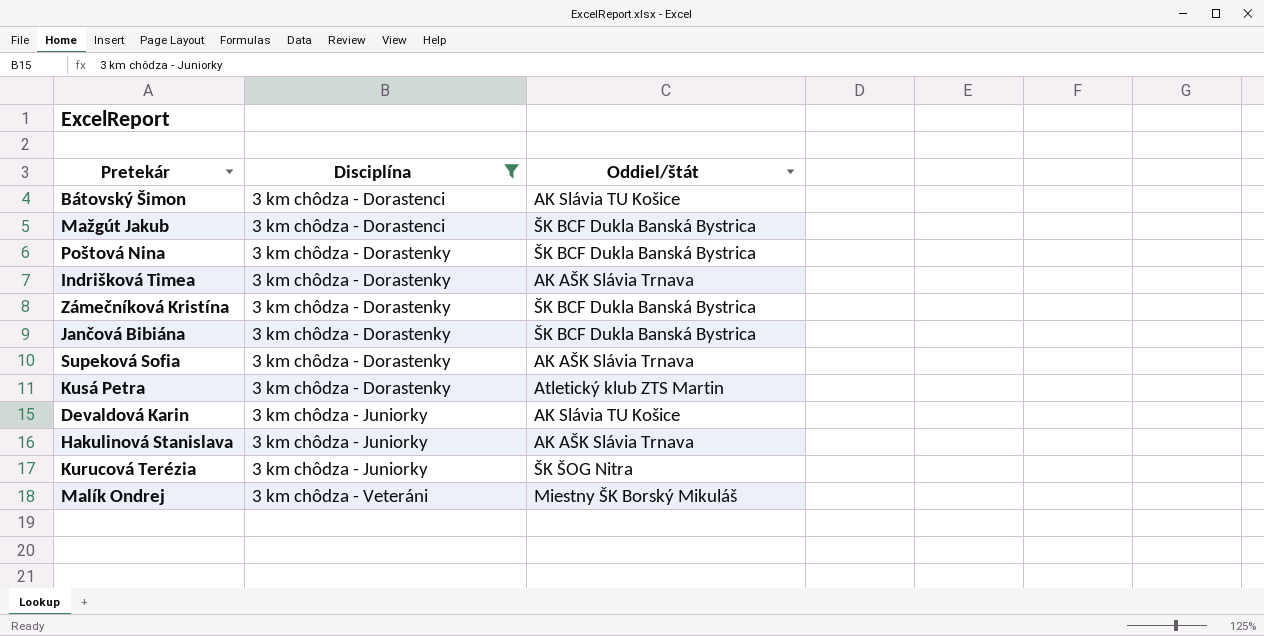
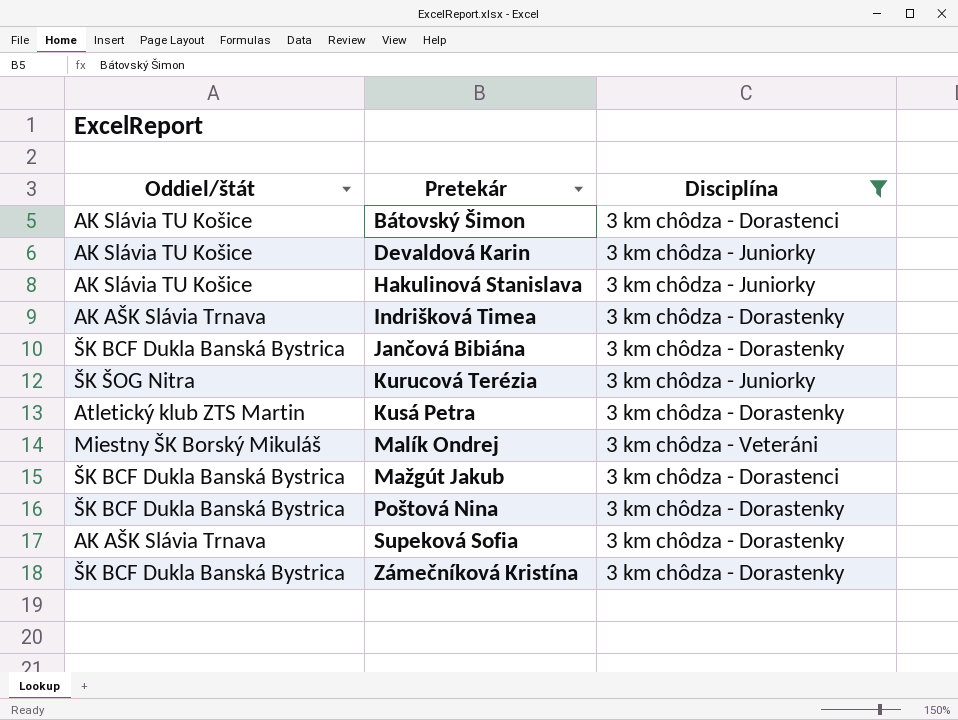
row order: Disciplína ascending -> Pretekár ascending
column Oddiel/štát | position: 3 -> 1
Hakulinová Stanislava | Oddiel/štát: AK AŠK Slávia Trnava -> AK Slávia TU Košice

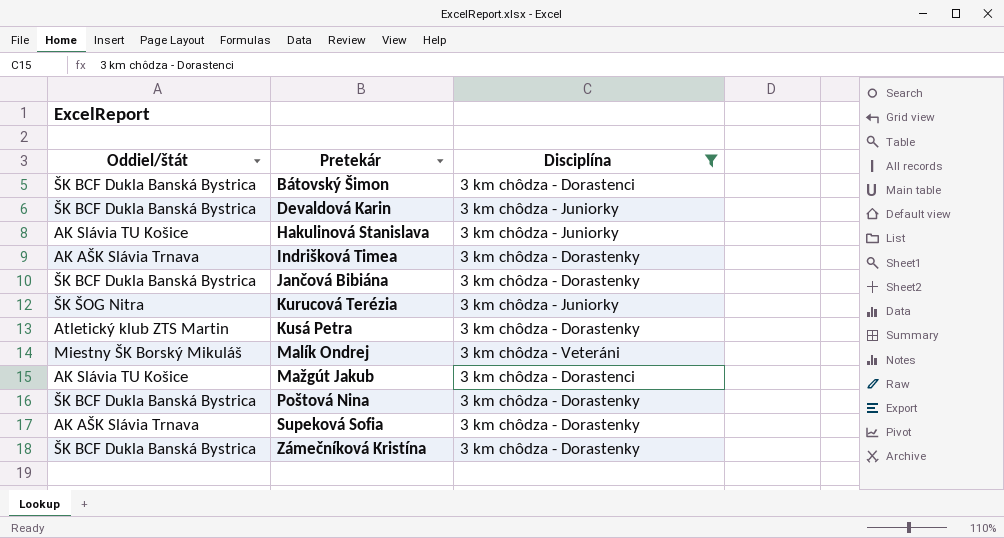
Bátovský Šimon | Oddiel/štát: AK Slávia TU Košice -> ŠK BCF Dukla Banská Bystrica
Devaldová Karin | Oddiel/štát: AK Slávia TU Košice -> ŠK BCF Dukla Banská Bystrica
Mažgút Jakub | Oddiel/štát: ŠK BCF Dukla Banská Bystrica -> AK Slávia TU Košice

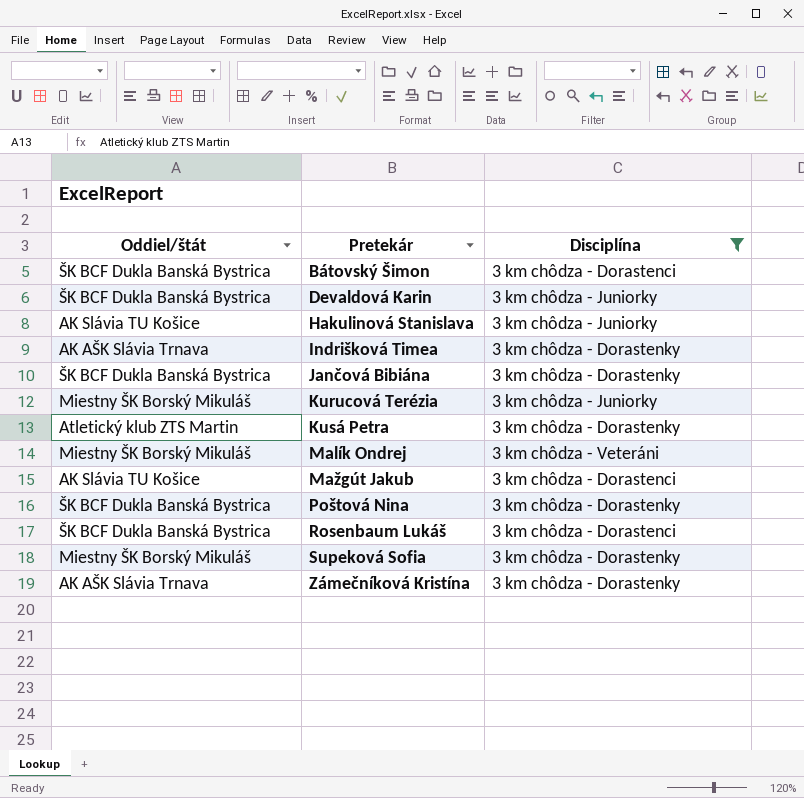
Kurucová Terézia | Oddiel/štát: ŠK ŠOG Nitra -> Miestny ŠK Borský Mikuláš
row Rosenbaum Lukáš: none -> ŠK BCF Dukla Banská Bystrica | 3 km chôdza - Dorastenci
Supeková Sofia | Oddiel/štát: AK AŠK Slávia Trnava -> Miestny ŠK Borský Mikuláš
Zámečníková Kristína | Oddiel/štát: ŠK BCF Dukla Banská Bystrica -> AK AŠK Slávia Trnava

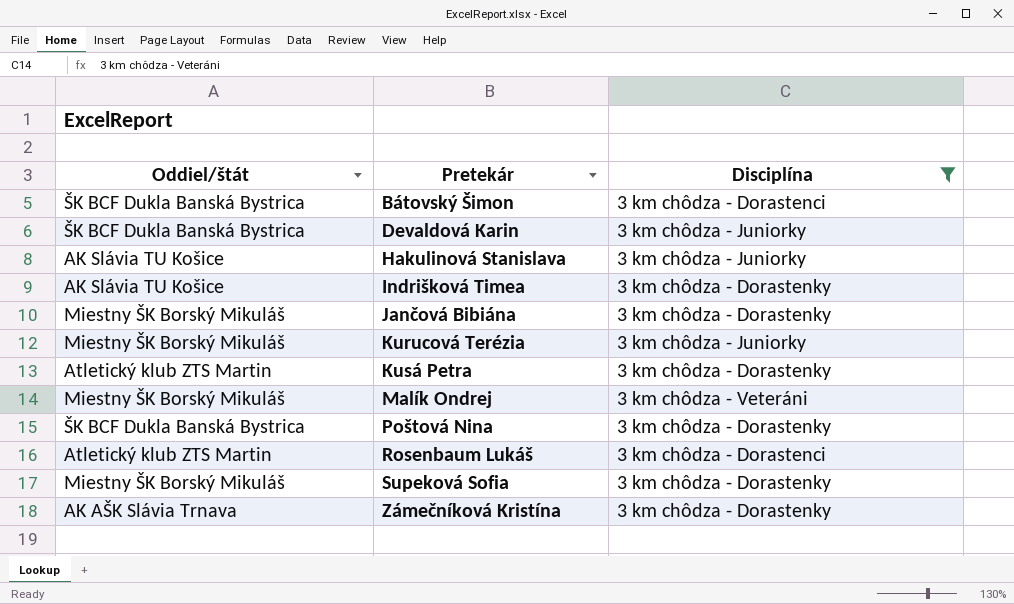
row Mažgút Jakub: AK Slávia TU Košice | 3 km chôdza - Dorastenci -> none
Indrišková Timea | Oddiel/štát: AK AŠK Slávia Trnava -> AK Slávia TU Košice
Jančová Bibiána | Oddiel/štát: ŠK BCF Dukla Banská Bystrica -> Miestny ŠK Borský Mikuláš
Rosenbaum Lukáš | Oddiel/štát: ŠK BCF Dukla Banská Bystrica -> Atletický klub ZTS Martin

